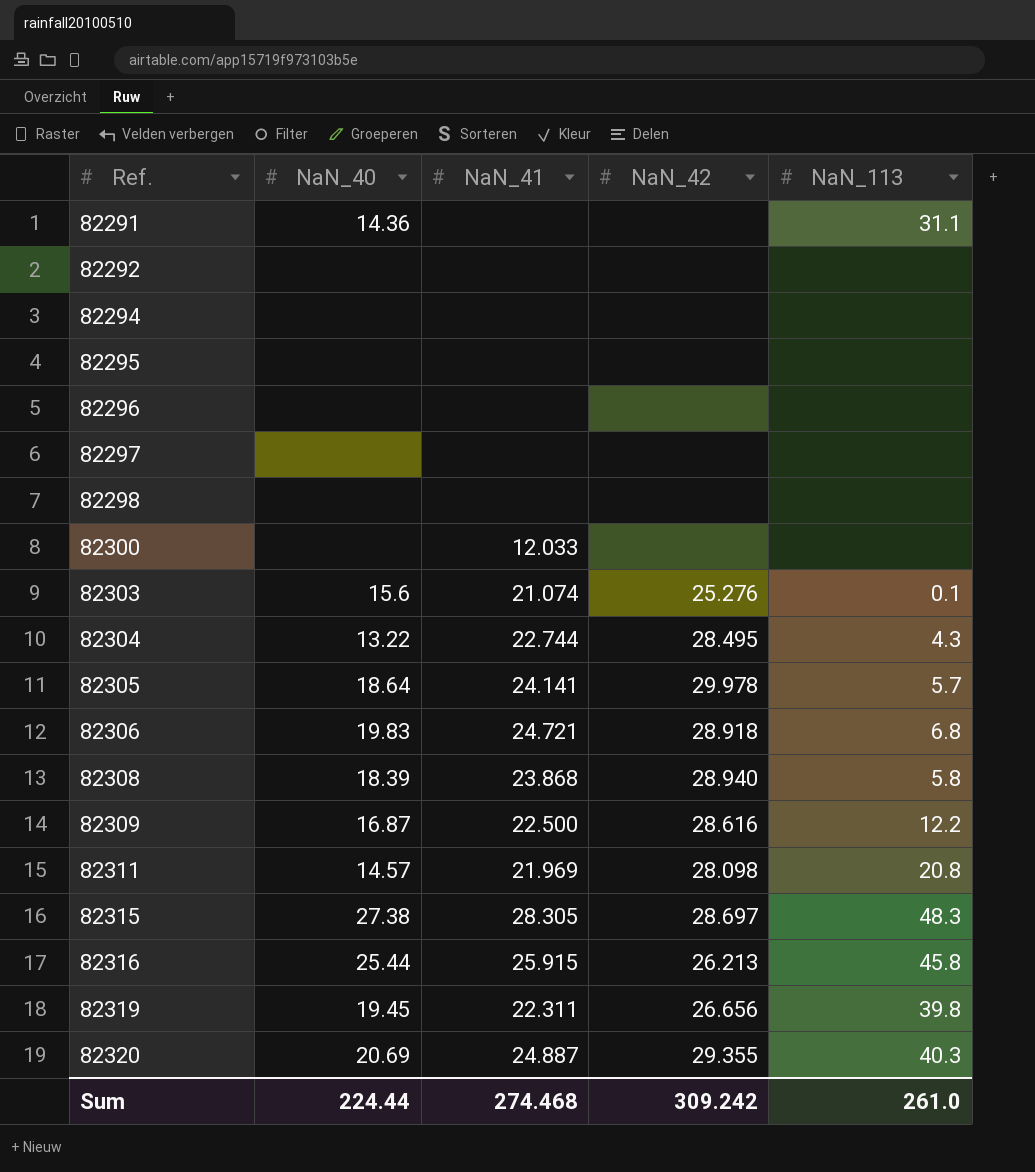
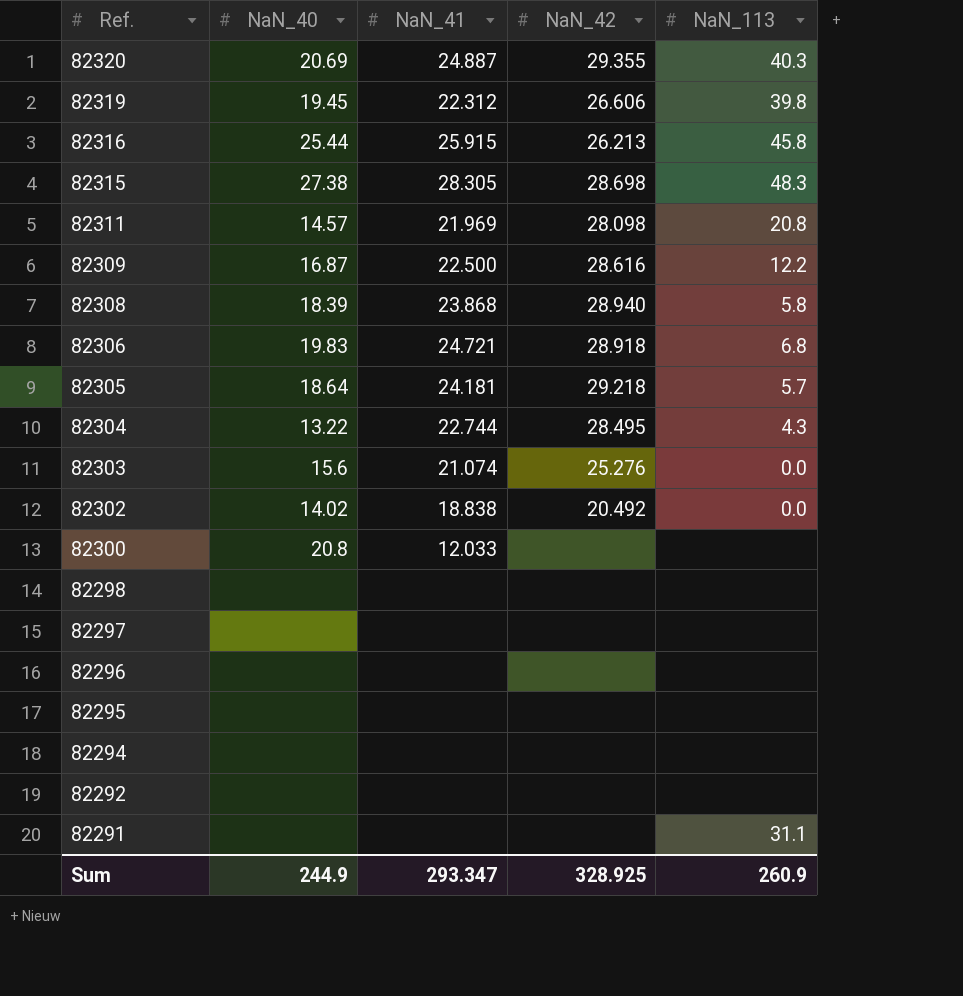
row order: Ref. ascending -> Ref. descending
82319 | NaN_41: 22.311 -> 22.312
82319 | NaN_42: 26.656 -> 26.606
82315 | NaN_42: 28.697 -> 28.698
82305 | NaN_41: 24.141 -> 24.181
82305 | NaN_42: 29.978 -> 29.218
82303 | NaN_113: 0.1 -> 0.0
row 82302: none -> 14.02 | 18.838 | 20.492 | 0.0
82300 | NaN_40: none -> 20.8
82291 | NaN_40: 14.36 -> none
Sum | NaN_40: 224.44 -> 244.9
Sum | NaN_41: 274.468 -> 293.347
Sum | NaN_42: 309.242 -> 328.925
Sum | NaN_113: 261.0 -> 260.9

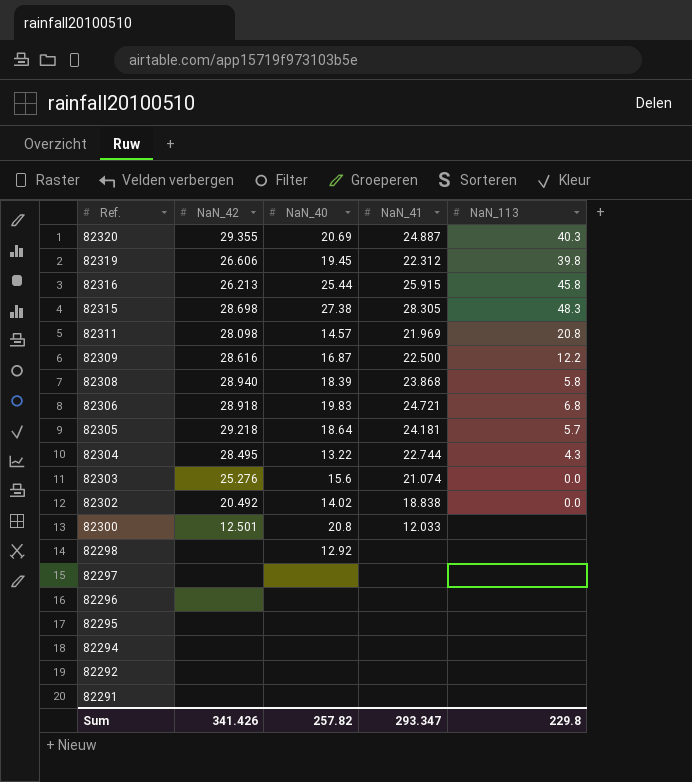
column NaN_42 | position: 4 -> 2
82300 | NaN_42: none -> 12.501
82298 | NaN_40: none -> 12.92
82291 | NaN_113: 31.1 -> none
Sum | NaN_42: 328.925 -> 341.426
Sum | NaN_40: 244.9 -> 257.82
Sum | NaN_113: 260.9 -> 229.8

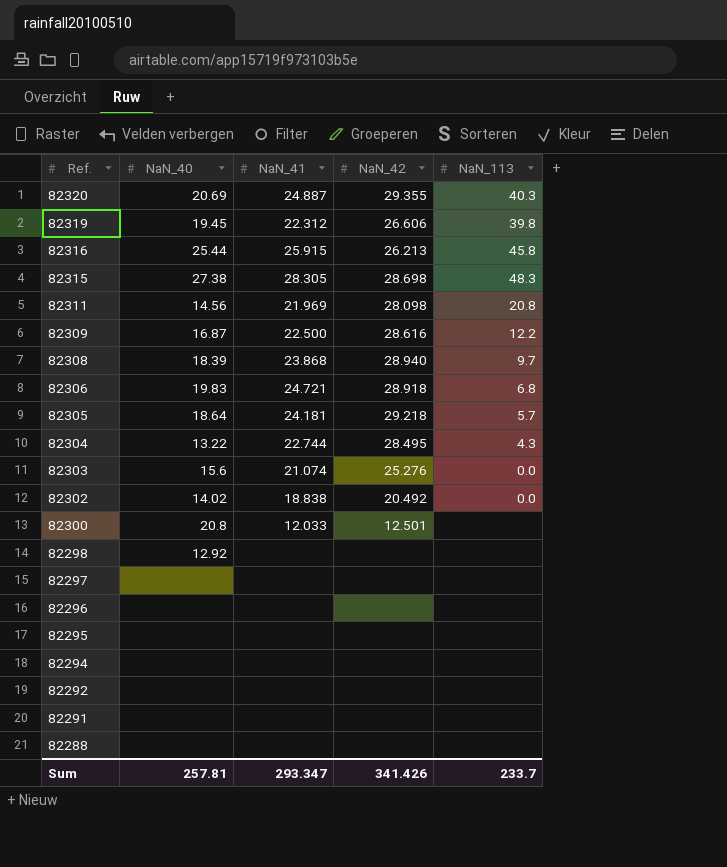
column NaN_42 | position: 2 -> 4
82311 | NaN_40: 14.57 -> 14.56
82308 | NaN_113: 5.8 -> 9.7
row 82288: none -> none | none | none | none
Sum | NaN_40: 257.82 -> 257.81
Sum | NaN_113: 229.8 -> 233.7

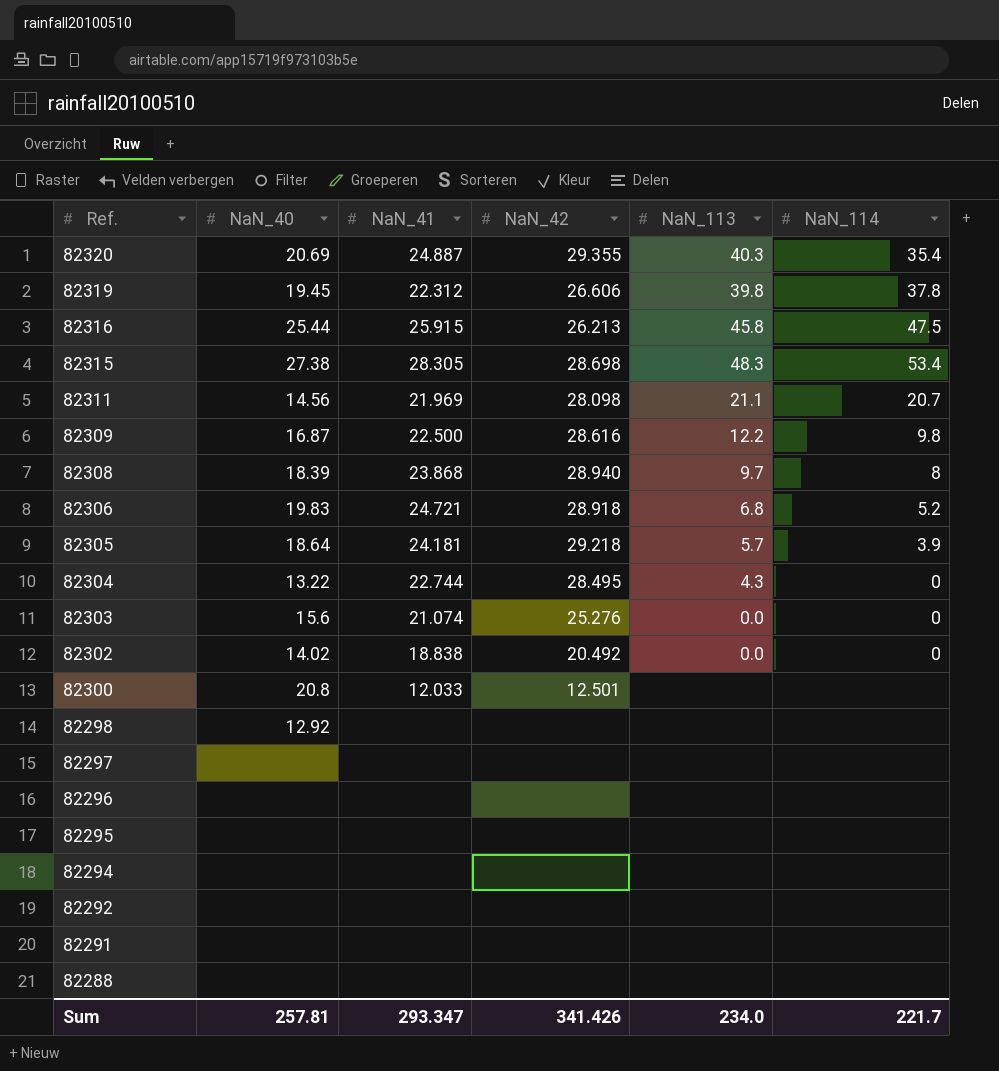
column NaN_114 | position: none -> 6
82311 | NaN_113: 20.8 -> 21.1
Sum | NaN_113: 233.7 -> 234.0

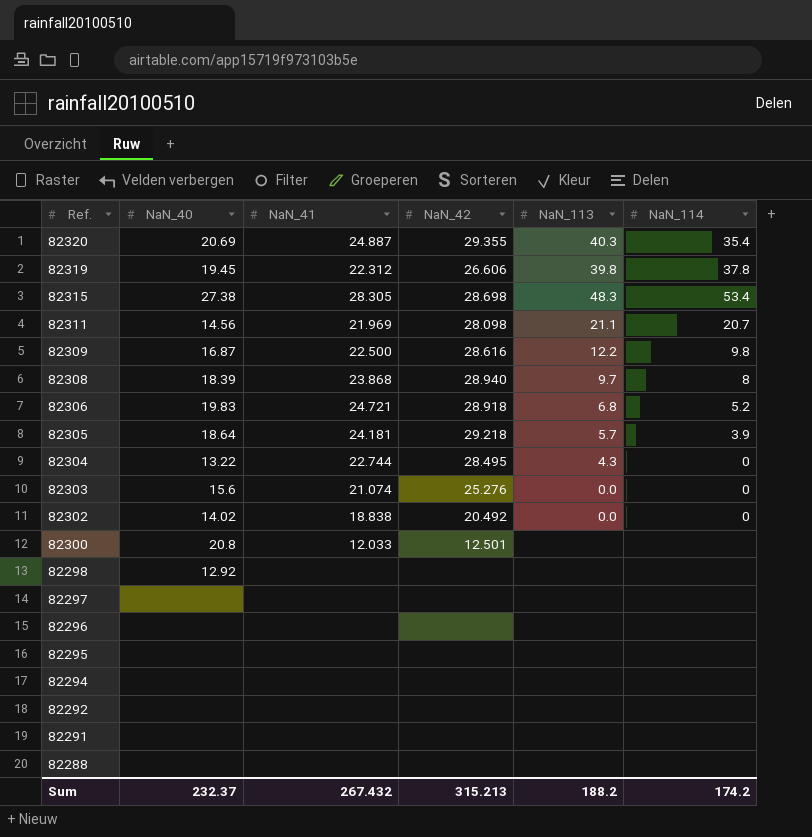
row 82316: 25.44 | 25.915 | 26.213 | 45.8 | 47.5 -> none
Sum | NaN_40: 257.81 -> 232.37
Sum | NaN_41: 293.347 -> 267.432
Sum | NaN_42: 341.426 -> 315.213
Sum | NaN_113: 234.0 -> 188.2
Sum | NaN_114: 221.7 -> 174.2

